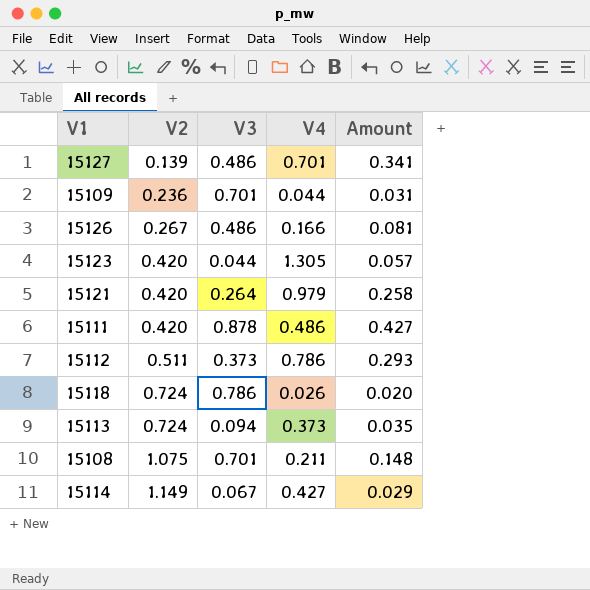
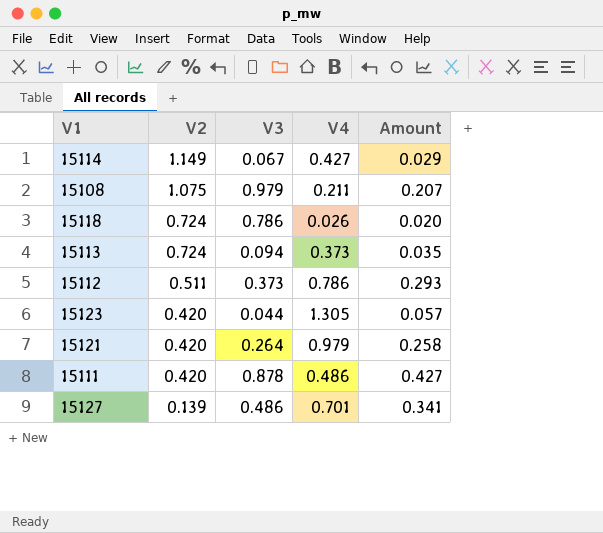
row order: V2 ascending -> V2 descending
row 15109: 0.236 | 0.701 | 0.044 | 0.031 -> none
row 15126: 0.267 | 0.486 | 0.166 | 0.081 -> none
15108 | V3: 0.701 -> 0.979
15108 | Amount: 0.148 -> 0.207

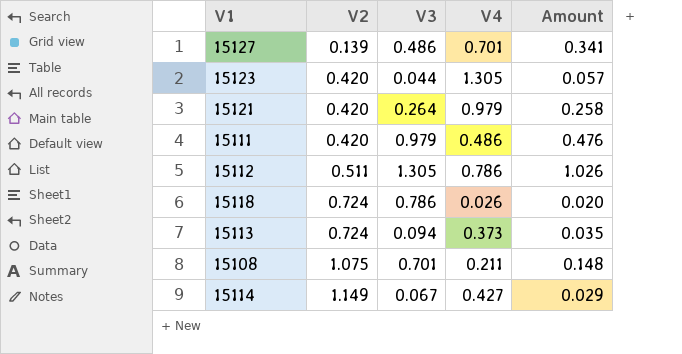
row order: V2 descending -> V2 ascending
15111 | V3: 0.878 -> 0.979
15111 | Amount: 0.427 -> 0.476
15112 | V3: 0.373 -> 1.305
15112 | Amount: 0.293 -> 1.026
15108 | V3: 0.979 -> 0.701
15108 | Amount: 0.207 -> 0.148

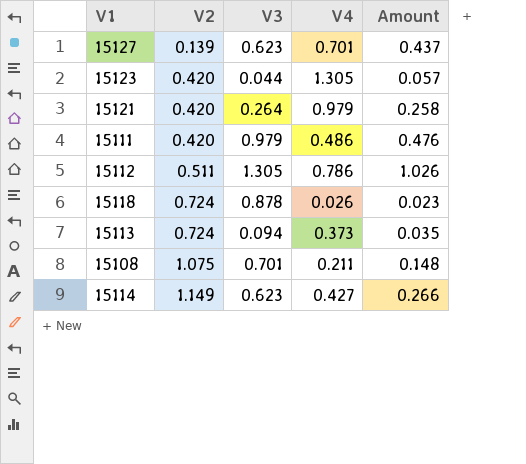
15127 | V3: 0.486 -> 0.623
15127 | Amount: 0.341 -> 0.437
15118 | V3: 0.786 -> 0.878
15118 | Amount: 0.020 -> 0.023
15114 | V3: 0.067 -> 0.623
15114 | Amount: 0.029 -> 0.266

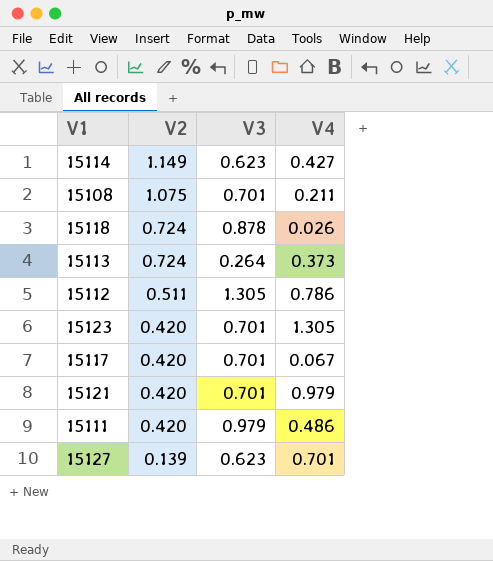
row order: V2 ascending -> V2 descending
column Amount | formula: [V3] * [V4] -> none
15113 | V3: 0.094 -> 0.264
15123 | V3: 0.044 -> 0.701
row 15117: none -> 0.420 | 0.701 | 0.067
15121 | V3: 0.264 -> 0.701

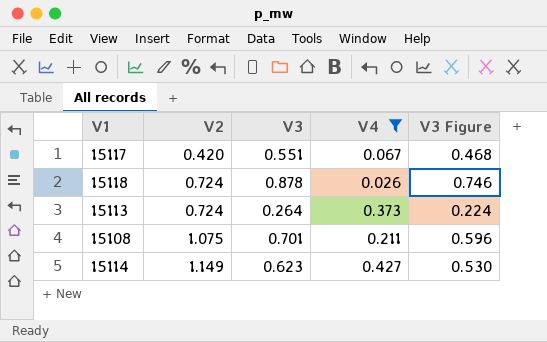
filter: none -> V4 <= 0.427
row order: V2 descending -> V2 ascending
column V3 Figure | formula: none -> [V3] * 0.85
15117 | V3: 0.701 -> 0.551

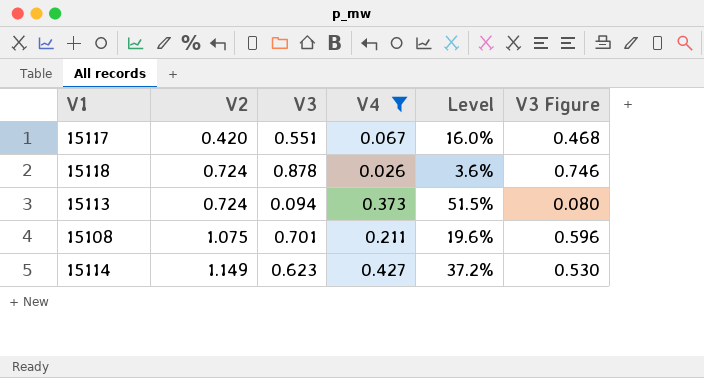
column Level | formula: none -> [V4] / [V2]
15113 | V3: 0.264 -> 0.094
15113 | V3 Figure: 0.224 -> 0.080

